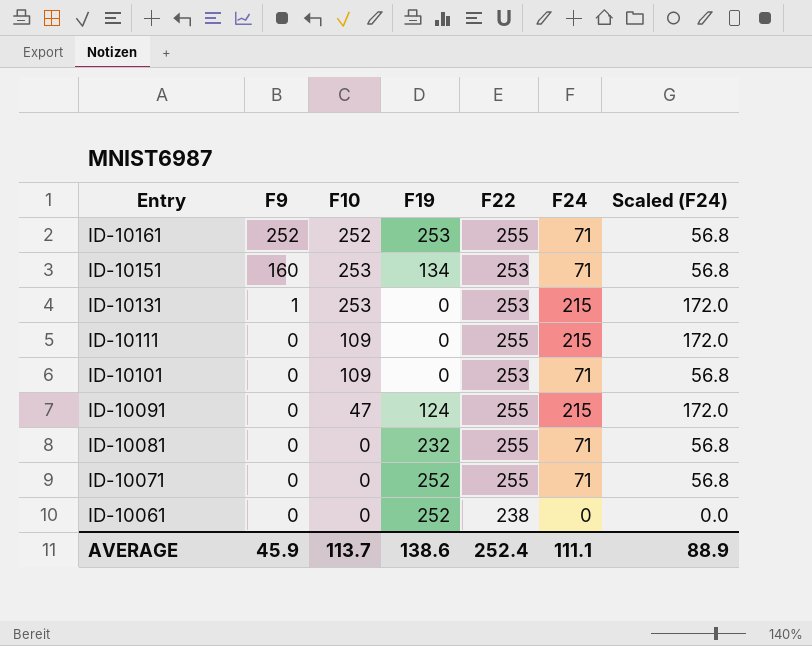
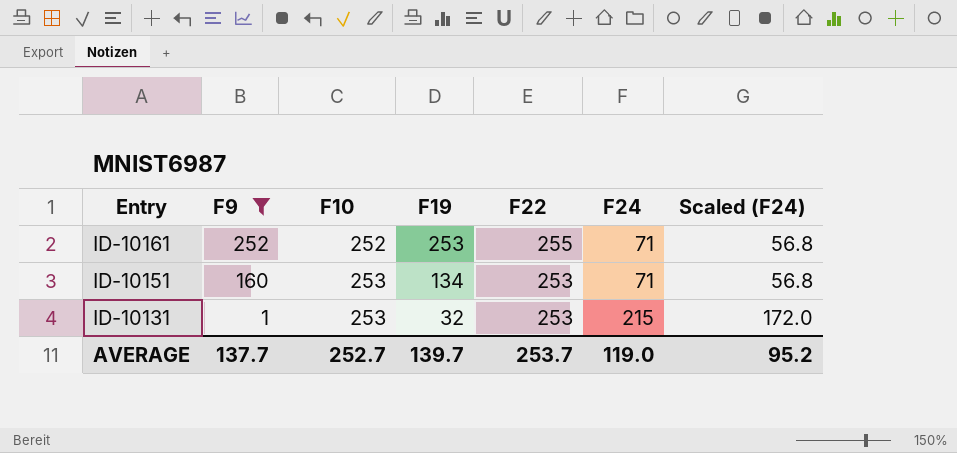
filter: none -> F9 != 0
ID-10131 | F19: 0 -> 32
AVERAGE | F9: 45.9 -> 137.7
AVERAGE | F10: 113.7 -> 252.7
AVERAGE | F19: 138.6 -> 139.7
AVERAGE | F22: 252.4 -> 253.7
AVERAGE | F24: 111.1 -> 119.0
AVERAGE | Scaled (F24): 88.9 -> 95.2

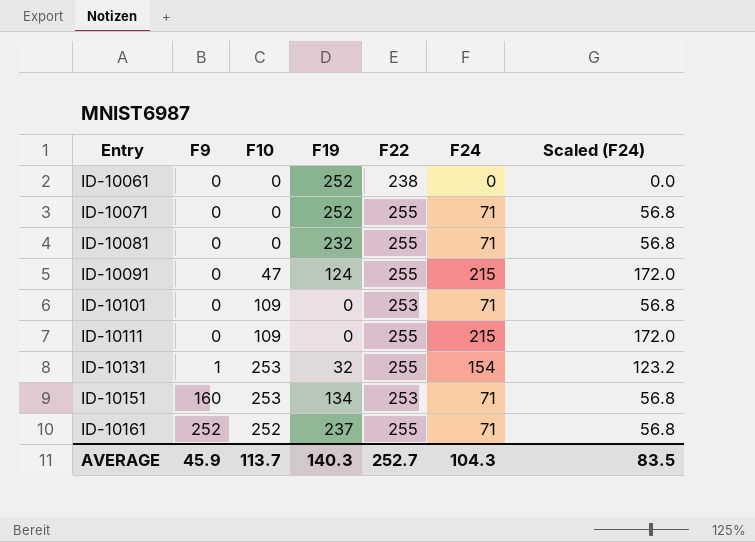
filter: F9 != 0 -> none
row order: Entry descending -> Entry ascending
ID-10131 | F22: 253 -> 255
ID-10131 | F24: 215 -> 154
ID-10131 | Scaled (F24): 172.0 -> 123.2
ID-10161 | F19: 253 -> 237
AVERAGE | F9: 137.7 -> 45.9
AVERAGE | F10: 252.7 -> 113.7
AVERAGE | F19: 139.7 -> 140.3
AVERAGE | F22: 253.7 -> 252.7
AVERAGE | F24: 119.0 -> 104.3
AVERAGE | Scaled (F24): 95.2 -> 83.5

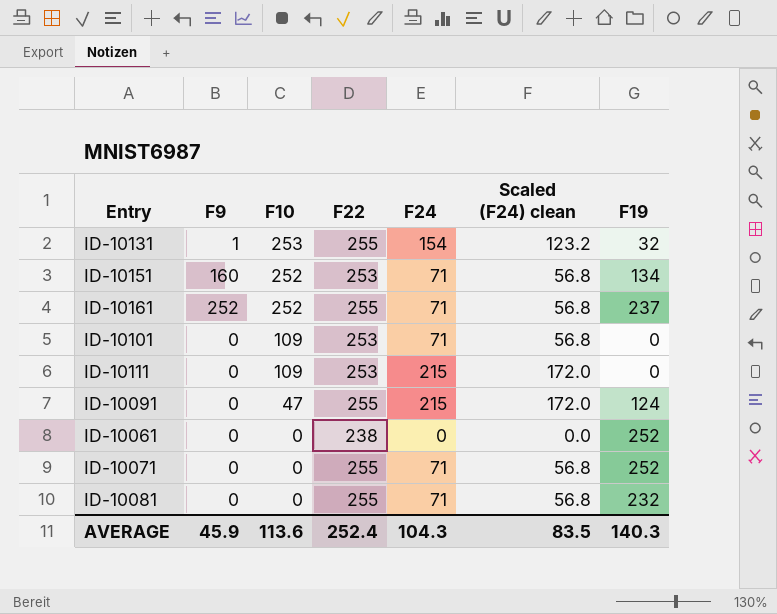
row order: Entry ascending -> F10 descending
column name: Scaled (F24) -> Scaled (F24) clean
column F19 | position: 4 -> 7
ID-10151 | F10: 253 -> 252
ID-10111 | F22: 255 -> 253
AVERAGE | F10: 113.7 -> 113.6
AVERAGE | F22: 252.7 -> 252.4

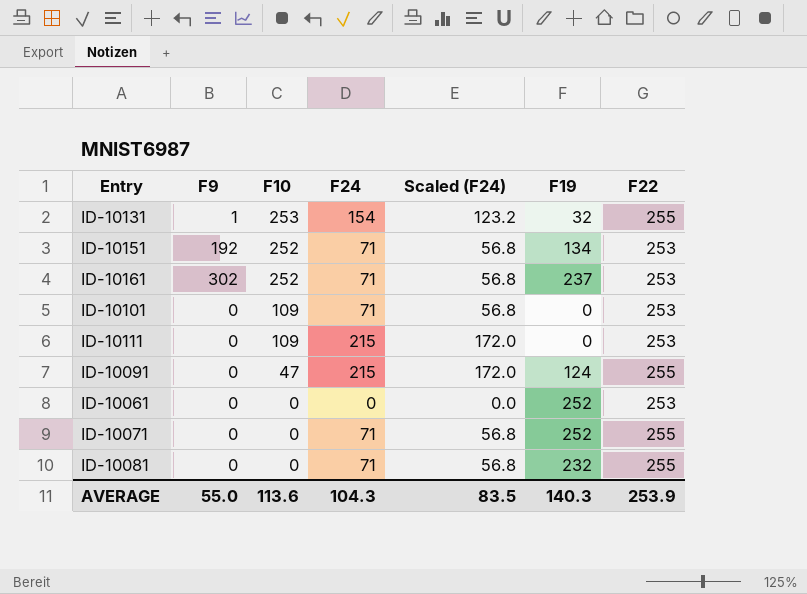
column name: Scaled (F24) clean -> Scaled (F24)
column F22 | position: 4 -> 7
ID-10151 | F9: 160 -> 192
ID-10161 | F9: 252 -> 302
ID-10161 | F22: 255 -> 253
ID-10061 | F22: 238 -> 253
AVERAGE | F9: 45.9 -> 55.0
AVERAGE | F22: 252.4 -> 253.9

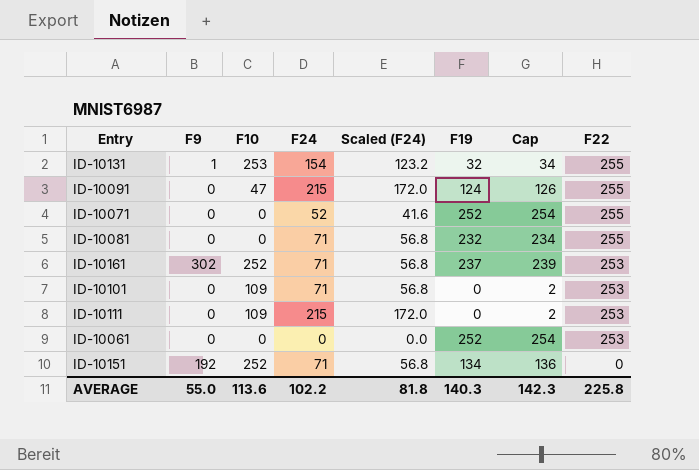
row order: F10 descending -> F22 descending
column Cap | formula: none -> [F19] + 2
ID-10071 | F24: 71 -> 52
ID-10071 | Scaled (F24): 56.8 -> 41.6
ID-10151 | F22: 253 -> 0
AVERAGE | F24: 104.3 -> 102.2
AVERAGE | Scaled (F24): 83.5 -> 81.8
AVERAGE | F22: 253.9 -> 225.8

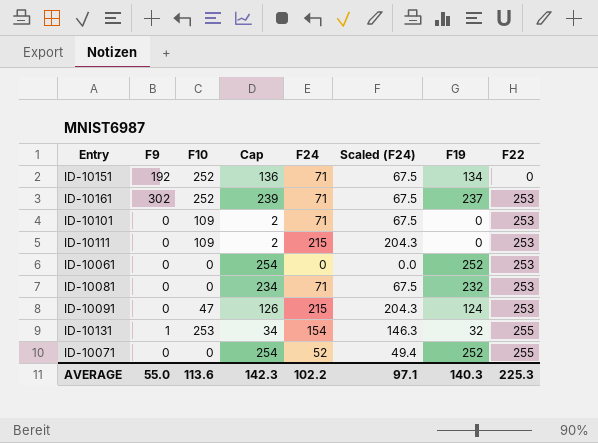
row order: F22 descending -> F22 ascending
column Cap | position: 7 -> 4
column Scaled (F24) | formula: [F24] * 0.8 -> [F24] * 0.95
ID-10081 | F22: 255 -> 253
ID-10091 | F22: 255 -> 253
AVERAGE | Scaled (F24): 81.8 -> 97.1
AVERAGE | F22: 225.8 -> 225.3

